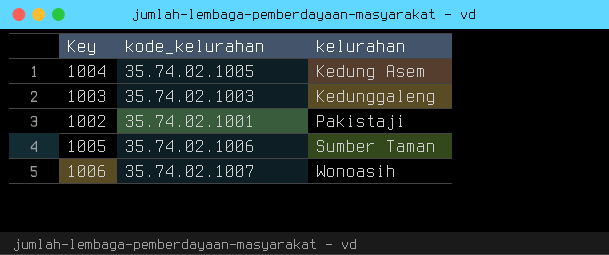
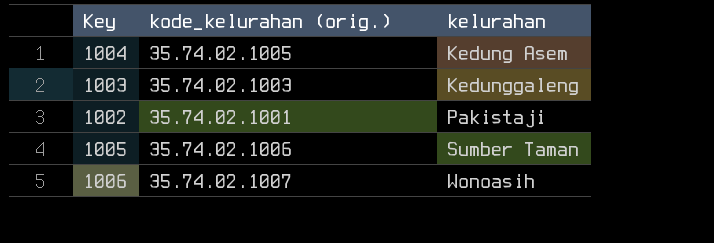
column name: kode_kelurahan -> kode_kelurahan (orig.)

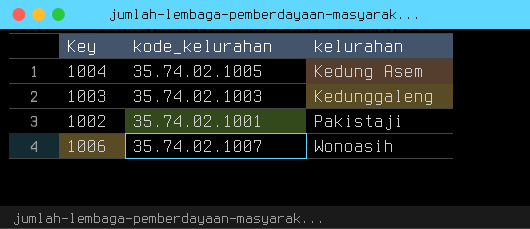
column name: kode_kelurahan (orig.) -> kode_kelurahan
row 1005: 35.74.02.1006 | Sumber Taman -> none

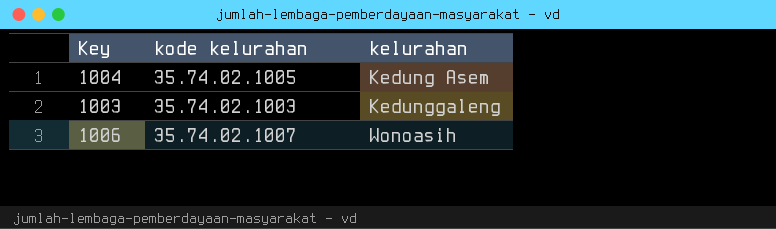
column name: kode_kelurahan -> kode kelurahan
row 1002: 35.74.02.1001 | Pakistaji -> none

